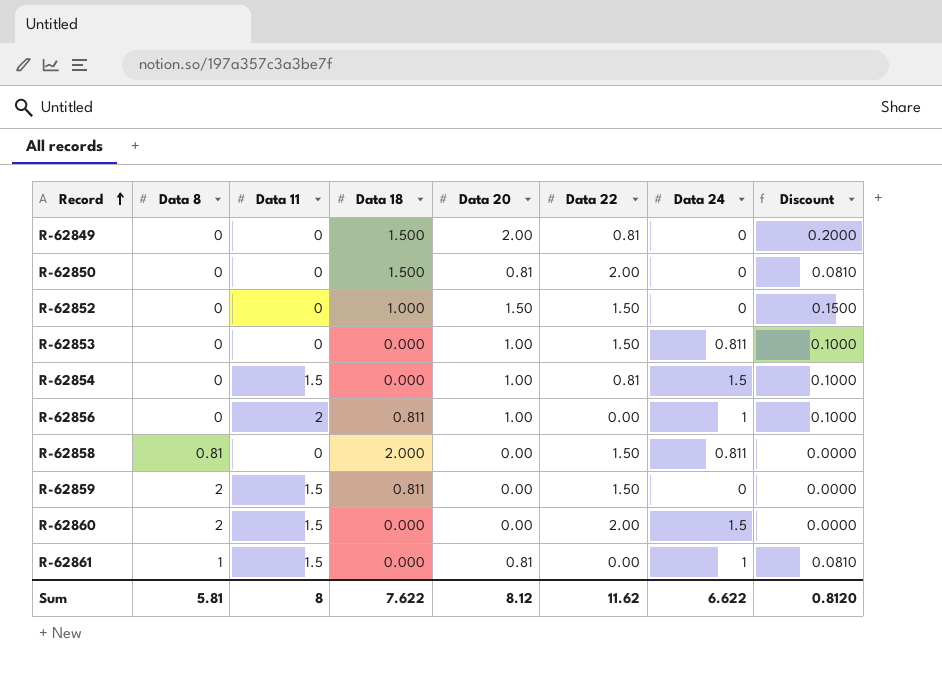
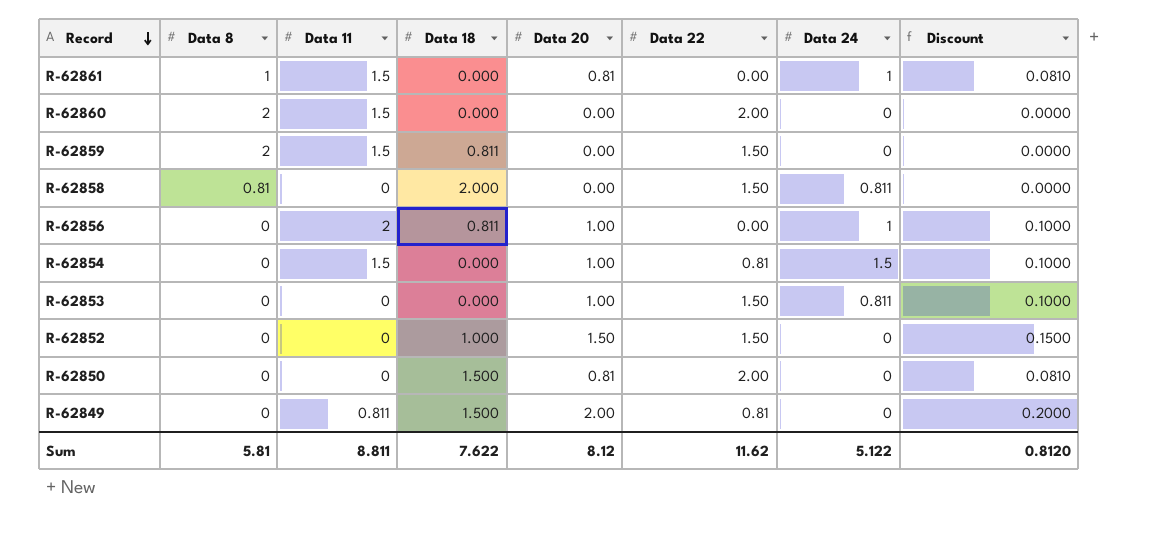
row order: Record ascending -> Record descending
R-62860 | Data 24: 1.5 -> 0
R-62849 | Data 11: 0 -> 0.811
Sum | Data 11: 8 -> 8.811
Sum | Data 24: 6.622 -> 5.122

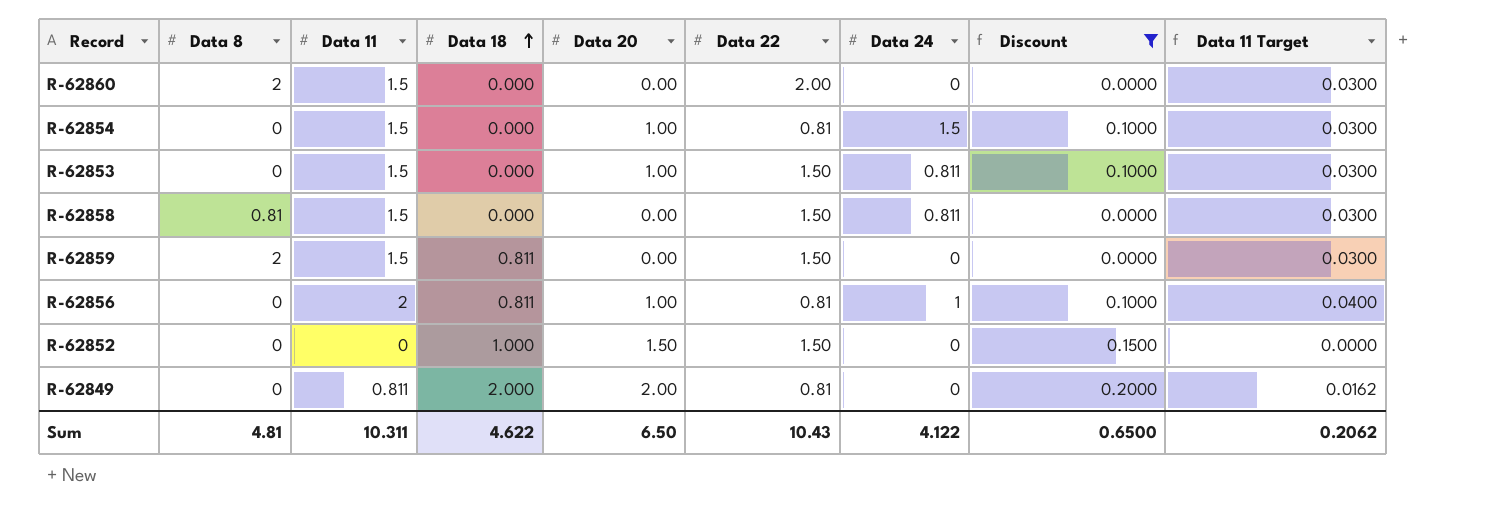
filter: none -> Discount != 0.0810
row order: Record descending -> Data 18 ascending
column Data 11 Target | formula: none -> [Data 11] * 0.02
R-62853 | Data 11: 0 -> 1.5
R-62858 | Data 11: 0 -> 1.5
R-62858 | Data 18: 2.000 -> 0.000
R-62856 | Data 22: 0.00 -> 0.81
R-62849 | Data 18: 1.500 -> 2.000
Sum | Data 8: 5.81 -> 4.81
Sum | Data 11: 8.811 -> 10.311
Sum | Data 18: 7.622 -> 4.622
Sum | Data 20: 8.12 -> 6.50
Sum | Data 22: 11.62 -> 10.43
Sum | Data 24: 5.122 -> 4.122
Sum | Discount: 0.8120 -> 0.6500

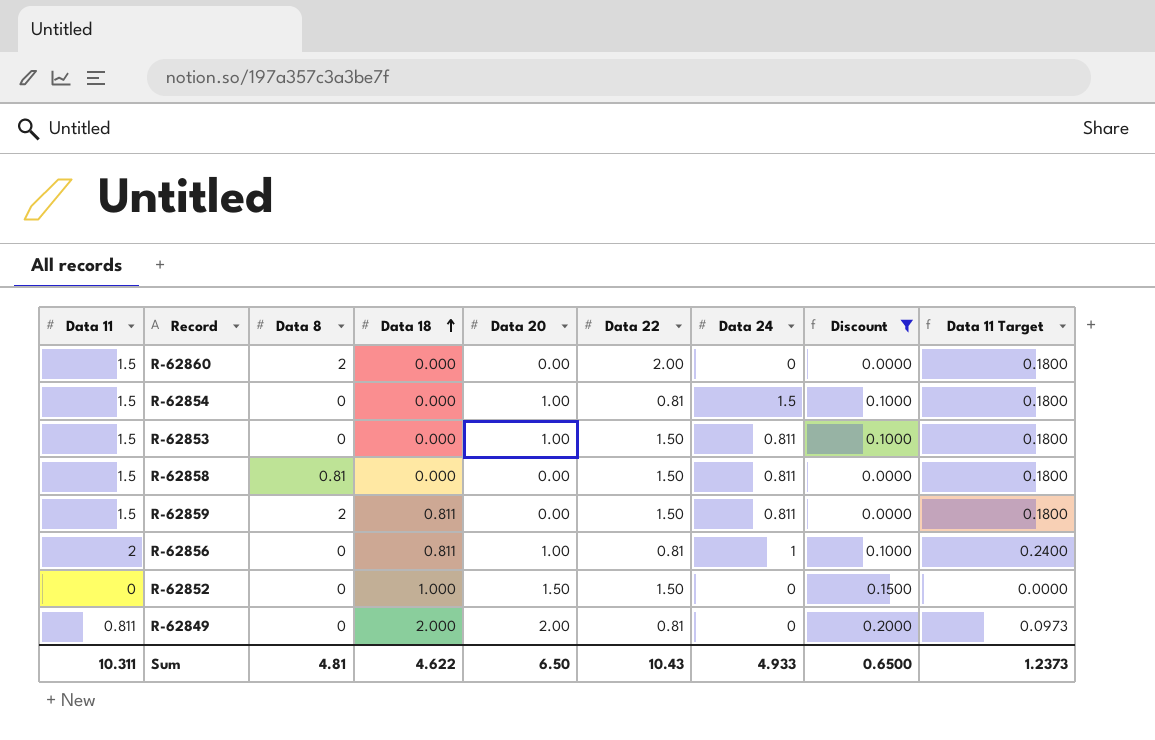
column Data 11 | position: 3 -> 1
column Data 11 Target | formula: [Data 11] * 0.02 -> [Data 11] * 0.12
R-62859 | Data 24: 0 -> 0.811
Sum | Data 24: 4.122 -> 4.933
Sum | Data 11 Target: 0.2062 -> 1.2373

